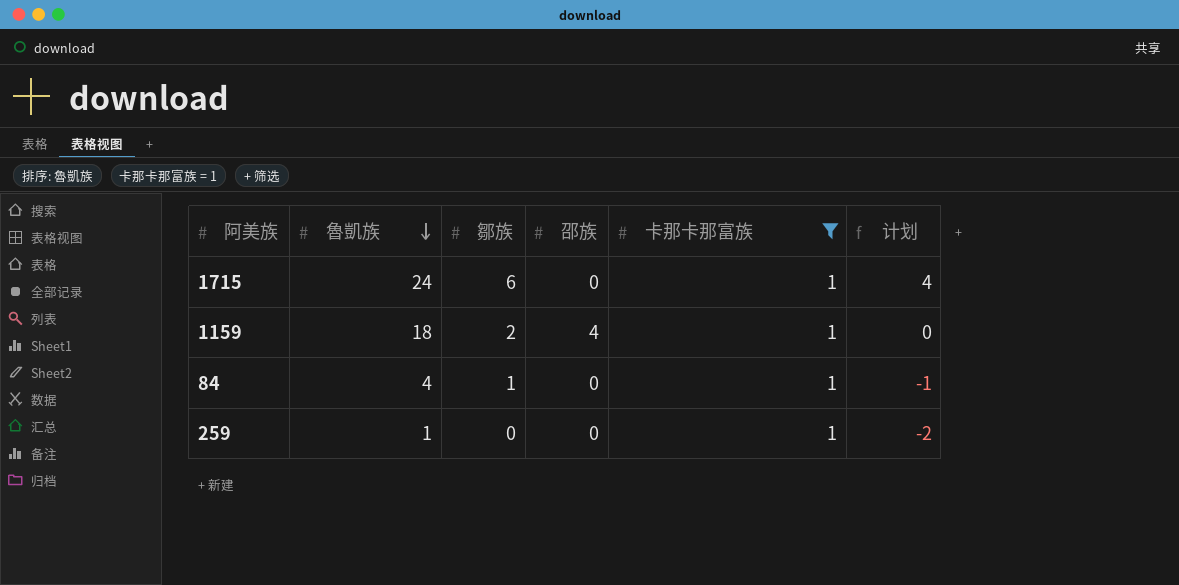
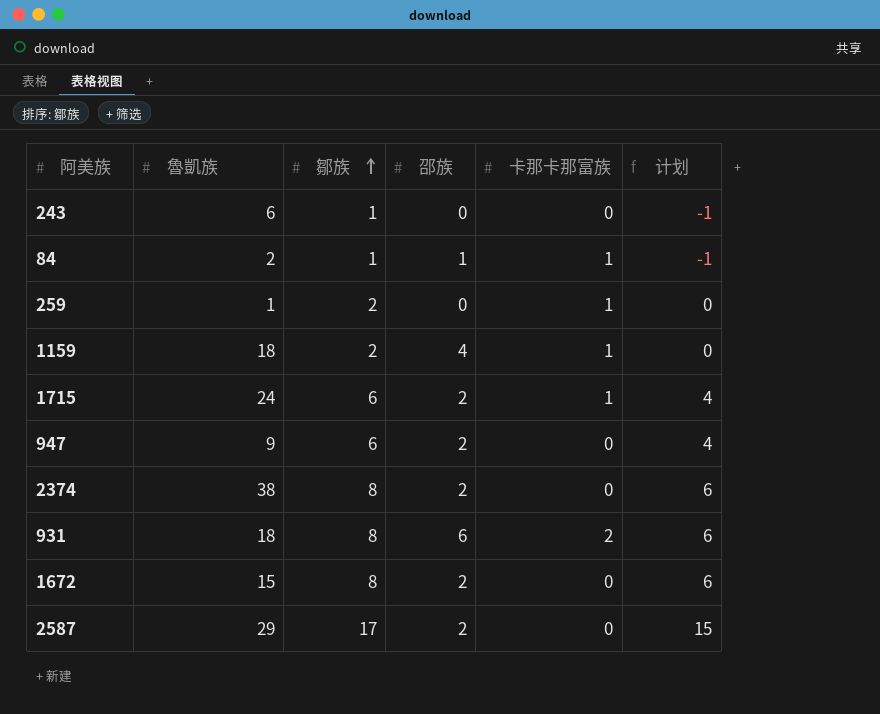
filter: 卡那卡那富族 = 1 -> none
row order: 魯凱族 descending -> 鄒族 ascending
84 | 魯凱族: 4 -> 2
84 | 邵族: 0 -> 1
259 | 鄒族: 0 -> 2
259 | 计划: -2 -> 0
1715 | 邵族: 0 -> 2

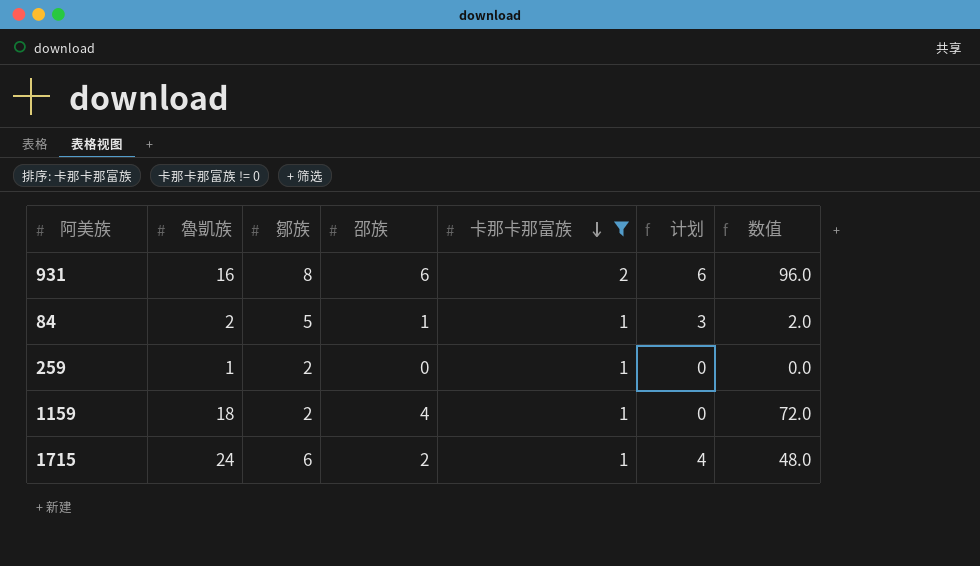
filter: none -> 卡那卡那富族 != 0
row order: 鄒族 ascending -> 卡那卡那富族 descending
column 数值 | formula: none -> [魯凱族] * [邵族]
931 | 魯凱族: 18 -> 16
84 | 鄒族: 1 -> 5
84 | 计划: -1 -> 3

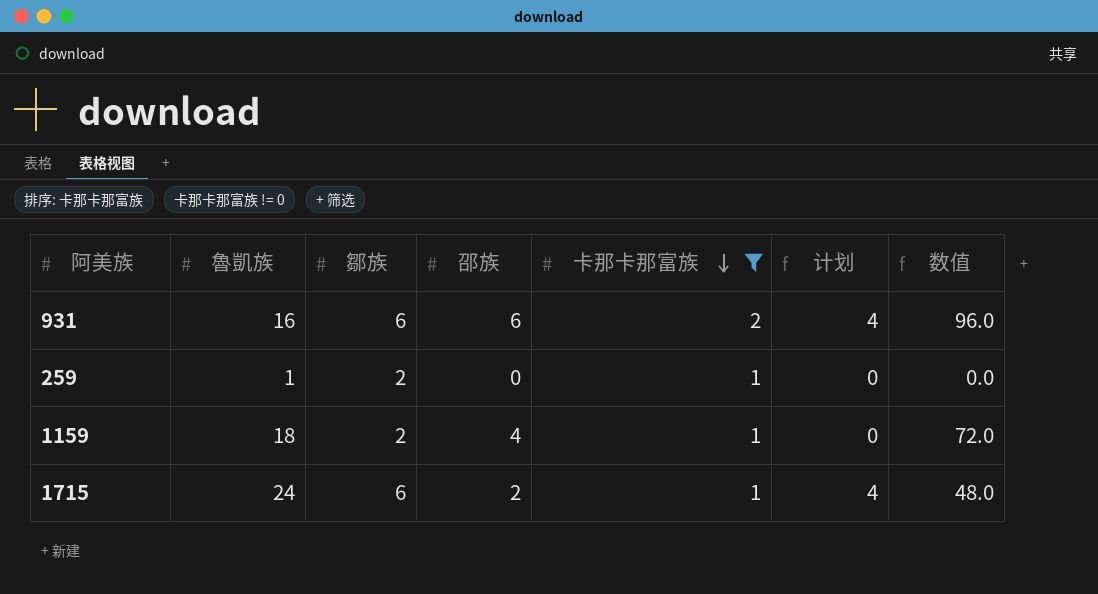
row 84: 2 | 5 | 1 | 1 | 3 | 2.0 -> none
931 | 鄒族: 8 -> 6
931 | 计划: 6 -> 4

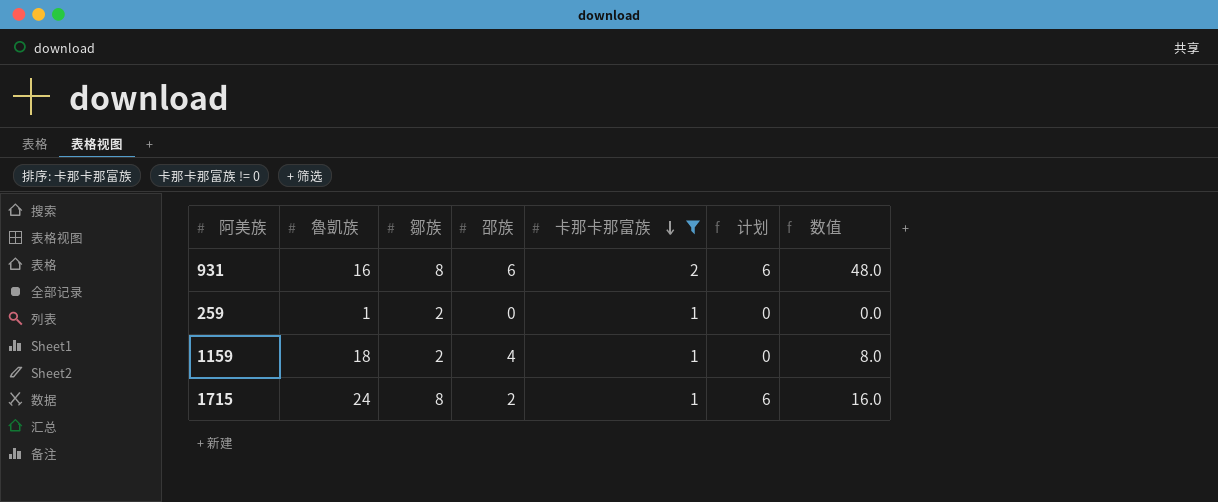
column 数值 | formula: [魯凱族] * [邵族] -> [鄒族] * [邵族]
931 | 鄒族: 6 -> 8
931 | 计划: 4 -> 6
1715 | 鄒族: 6 -> 8
1715 | 计划: 4 -> 6

